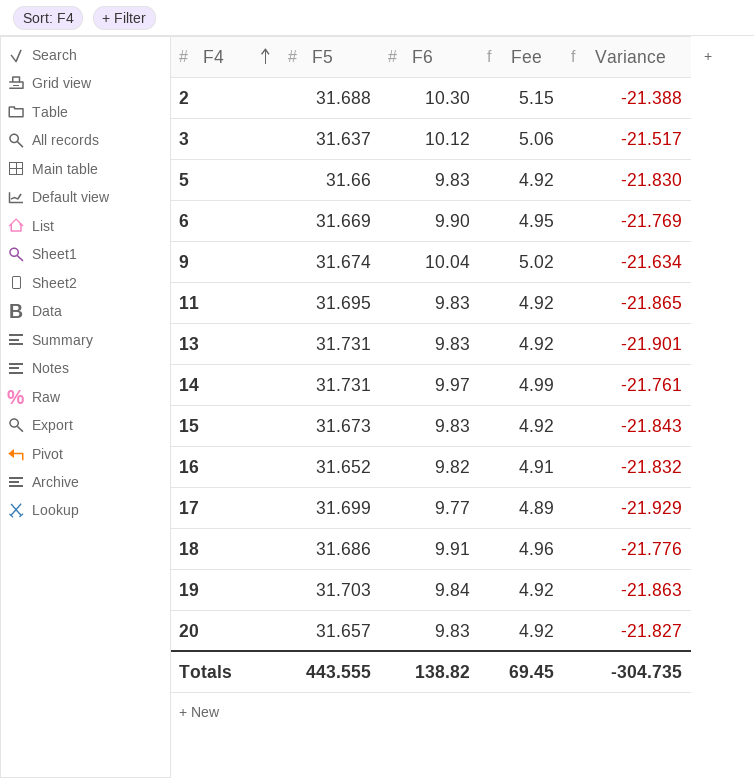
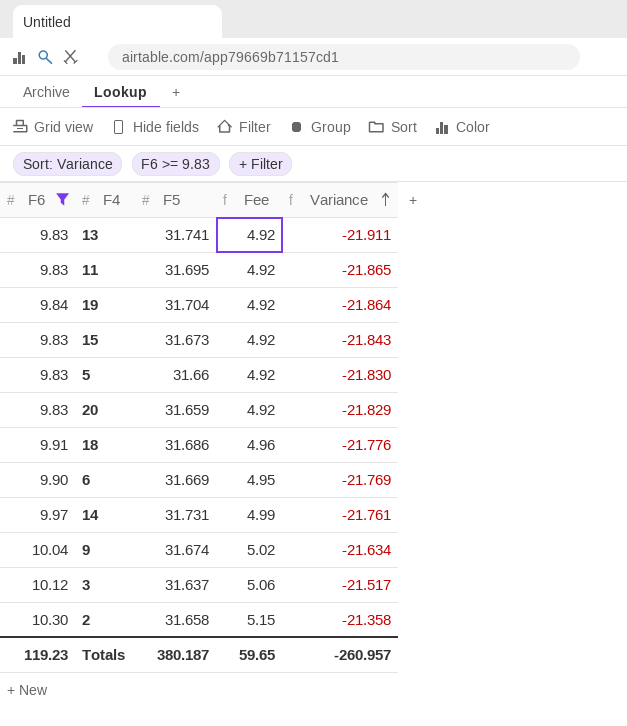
filter: none -> F6 >= 9.83
row order: F4 ascending -> Variance ascending
column F6 | position: 3 -> 1
13 | F5: 31.731 -> 31.741
13 | Variance: -21.901 -> -21.911
19 | F5: 31.703 -> 31.704
19 | Variance: -21.863 -> -21.864
20 | F5: 31.657 -> 31.659
20 | Variance: -21.827 -> -21.829
2 | F5: 31.688 -> 31.658
2 | Variance: -21.388 -> -21.358
Totals | F6: 138.82 -> 119.23
Totals | F5: 443.555 -> 380.187
Totals | Fee: 69.45 -> 59.65
Totals | Variance: -304.735 -> -260.957

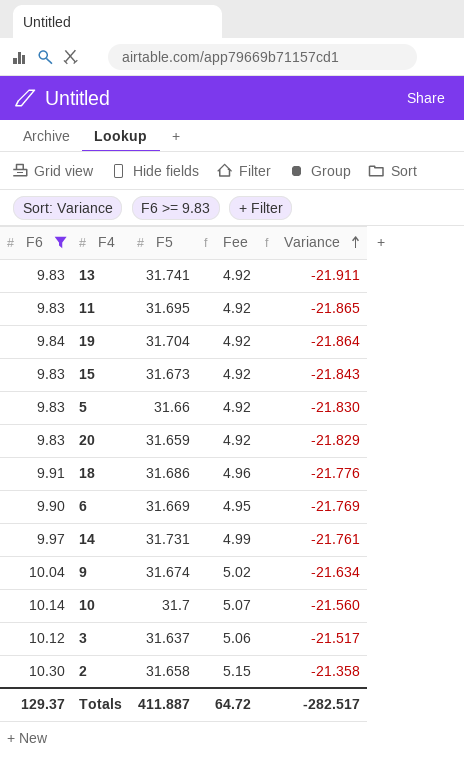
row 10: none -> 10.14 | 31.7 | 5.07 | -21.560
Totals | F6: 119.23 -> 129.37
Totals | F5: 380.187 -> 411.887
Totals | Fee: 59.65 -> 64.72
Totals | Variance: -260.957 -> -282.517

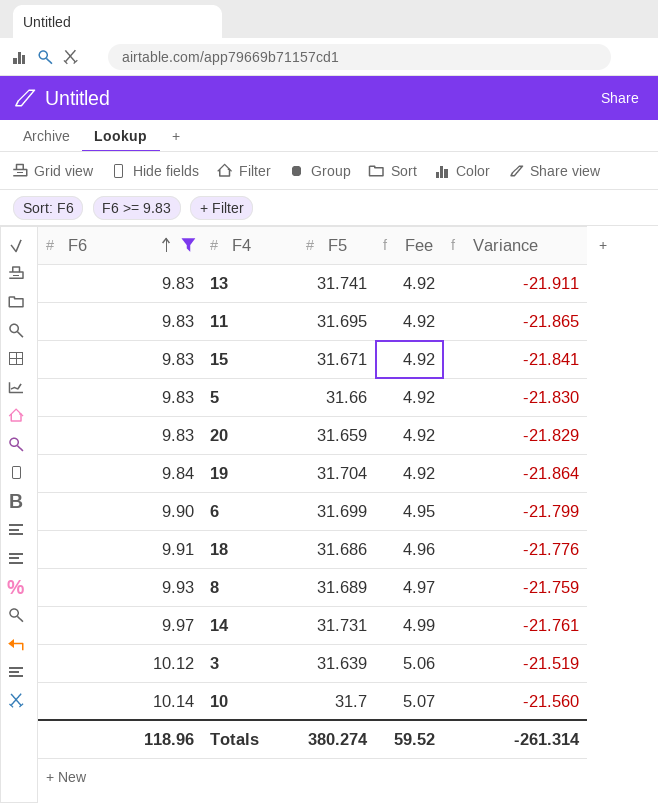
row order: Variance ascending -> F6 ascending
row 9: 10.04 | 31.674 | 5.02 | -21.634 -> none
row 2: 10.30 | 31.658 | 5.15 | -21.358 -> none
15 | F5: 31.673 -> 31.671
15 | Variance: -21.843 -> -21.841
6 | F5: 31.669 -> 31.699
6 | Variance: -21.769 -> -21.799
row 8: none -> 9.93 | 31.689 | 4.97 | -21.759
3 | F5: 31.637 -> 31.639
3 | Variance: -21.517 -> -21.519
Totals | F6: 129.37 -> 118.96
Totals | F5: 411.887 -> 380.274
Totals | Fee: 64.72 -> 59.52
Totals | Variance: -282.517 -> -261.314

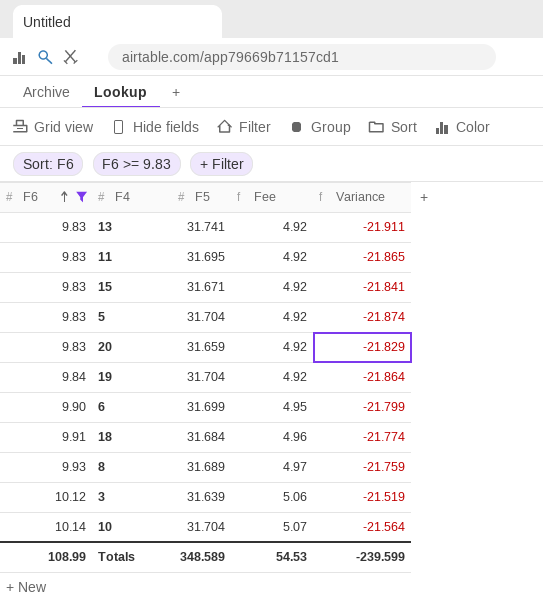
row 14: 9.97 | 31.731 | 4.99 | -21.761 -> none
5 | F5: 31.66 -> 31.704
5 | Variance: -21.830 -> -21.874
18 | F5: 31.686 -> 31.684
18 | Variance: -21.776 -> -21.774
10 | F5: 31.7 -> 31.704
10 | Variance: -21.560 -> -21.564
Totals | F6: 118.96 -> 108.99
Totals | F5: 380.274 -> 348.589
Totals | Fee: 59.52 -> 54.53
Totals | Variance: -261.314 -> -239.599

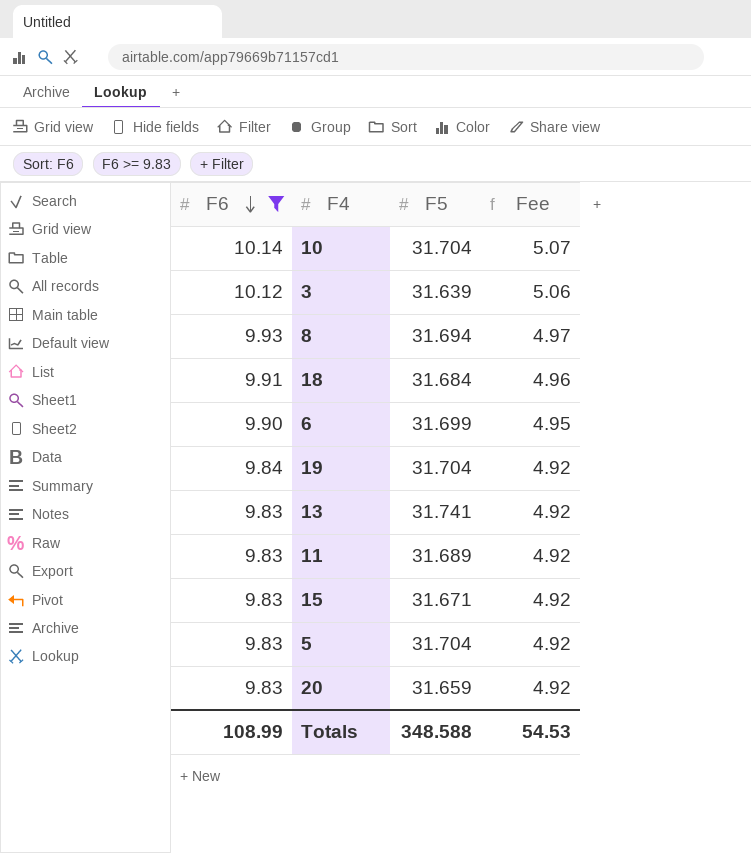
row order: F6 ascending -> F6 descending
column Variance | formula: [F6] - [F5] -> none
8 | F5: 31.689 -> 31.694
11 | F5: 31.695 -> 31.689
Totals | F5: 348.589 -> 348.588

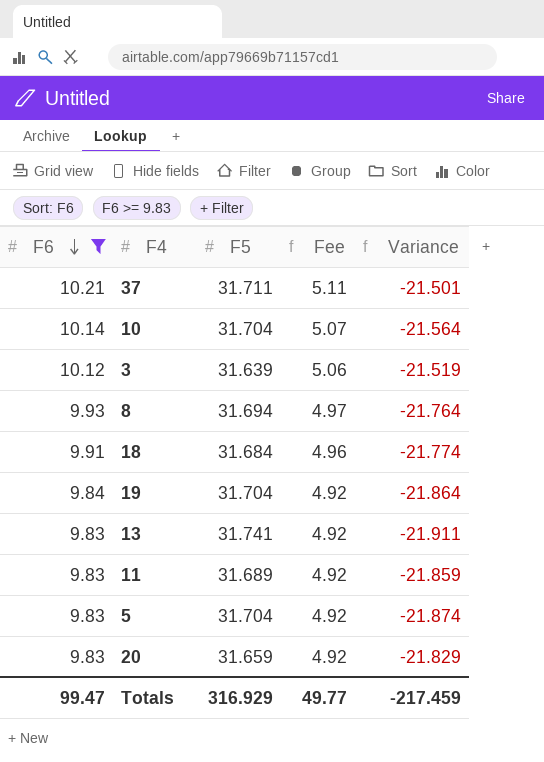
column Variance | formula: none -> [F6] - [F5]
row 6: 9.90 | 31.699 | 4.95 -> none
row 15: 9.83 | 31.671 | 4.92 -> none
row 37: none -> 10.21 | 31.711 | 5.11 | -21.501
Totals | F6: 108.99 -> 99.47
Totals | F5: 348.588 -> 316.929
Totals | Fee: 54.53 -> 49.77

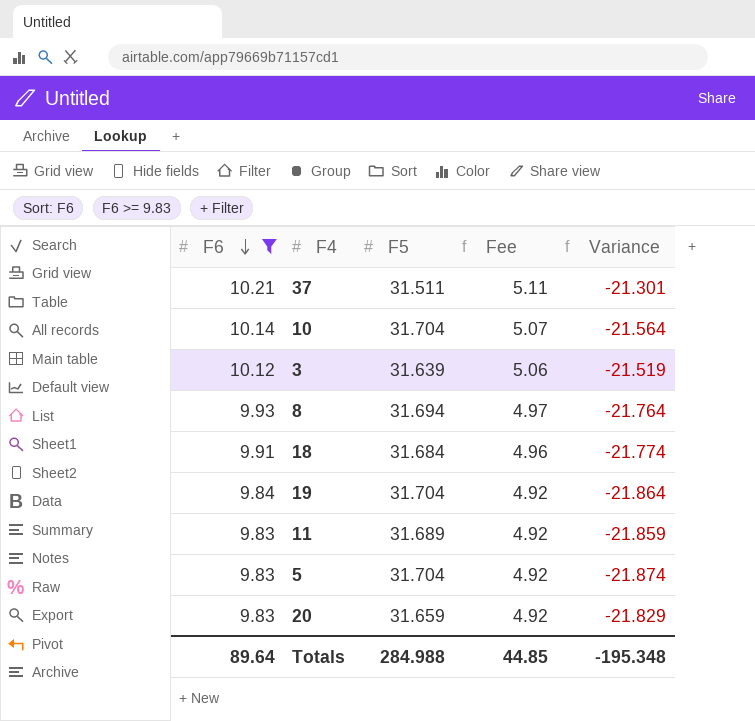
row 13: 9.83 | 31.741 | 4.92 | -21.911 -> none
37 | F5: 31.711 -> 31.511
37 | Variance: -21.501 -> -21.301
Totals | F6: 99.47 -> 89.64
Totals | F5: 316.929 -> 284.988
Totals | Fee: 49.77 -> 44.85
Totals | Variance: -217.459 -> -195.348

